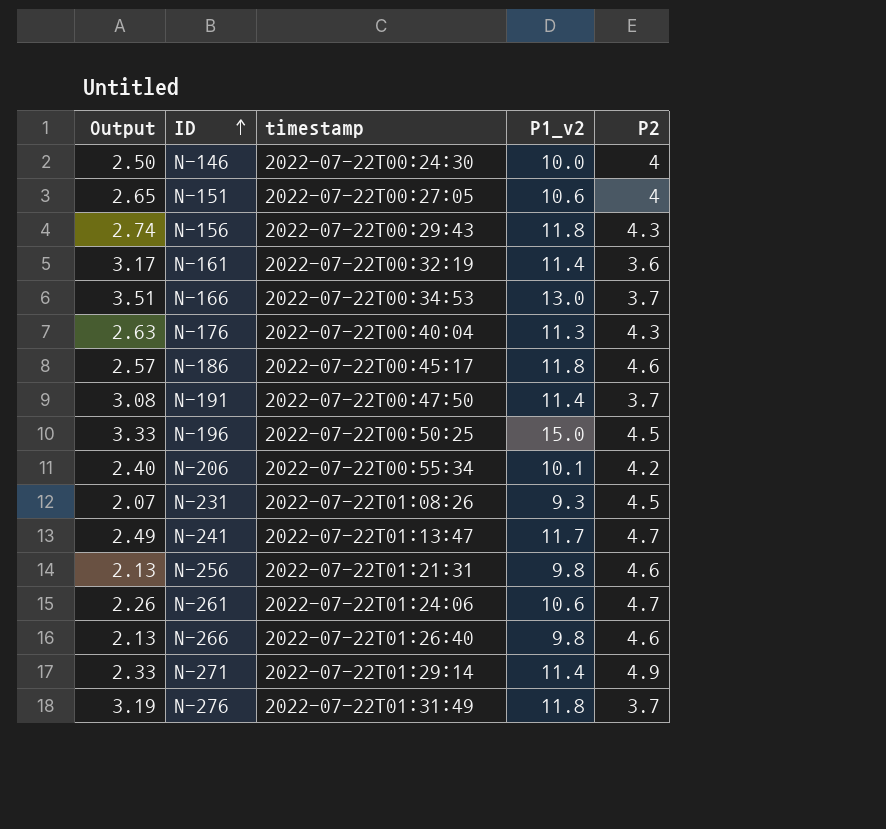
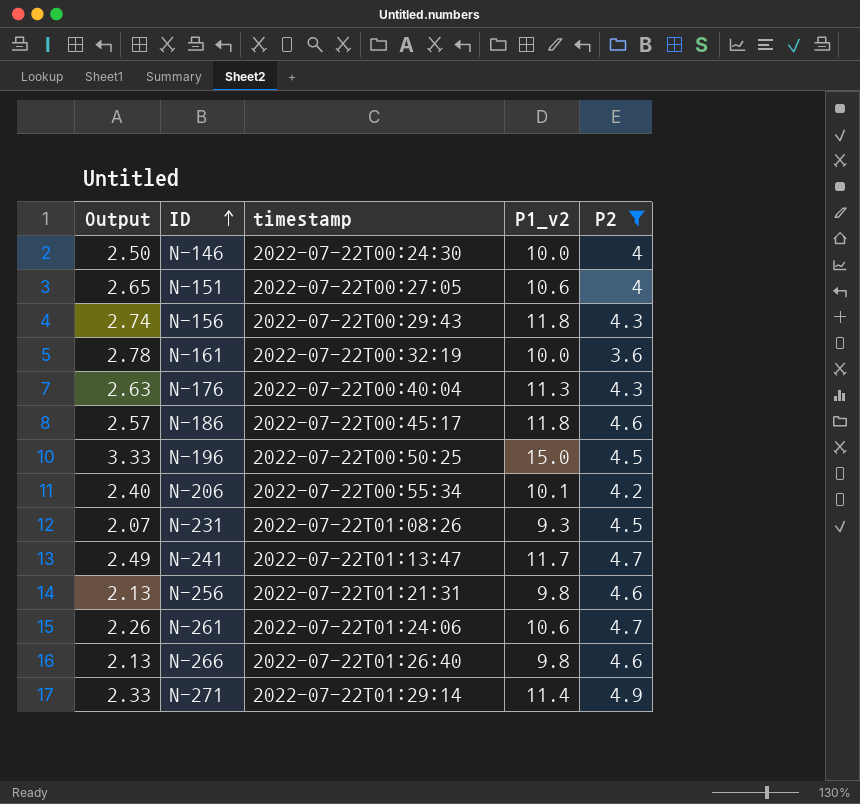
filter: none -> P2 != 3.7
N-161 | Output: 3.17 -> 2.78
N-161 | P1_v2: 11.4 -> 10.0

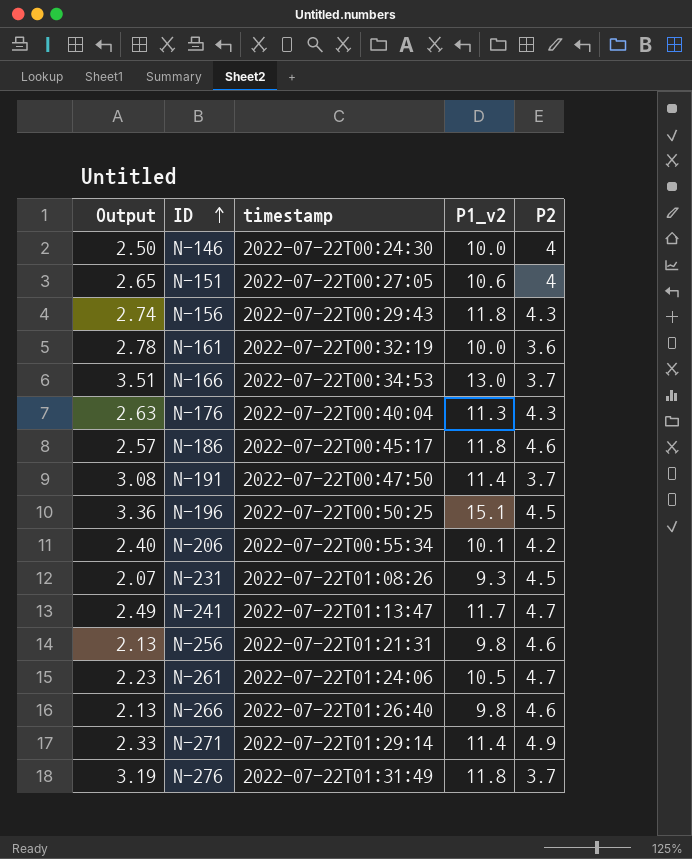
filter: P2 != 3.7 -> none
N-196 | Output: 3.33 -> 3.36
N-196 | P1_v2: 15.0 -> 15.1
N-261 | Output: 2.26 -> 2.23
N-261 | P1_v2: 10.6 -> 10.5

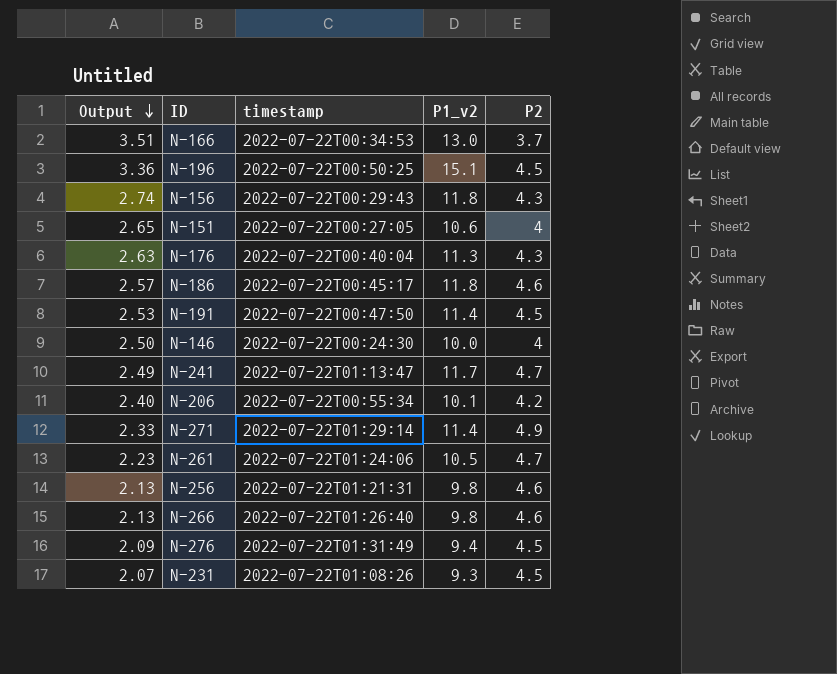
row order: ID ascending -> Output descending
row N-161: 2.78 | 2022-07-22T00:32:19 | 10.0 | 3.6 -> none
N-191 | Output: 3.08 -> 2.53
N-191 | P2: 3.7 -> 4.5
N-276 | Output: 3.19 -> 2.09
N-276 | P1_v2: 11.8 -> 9.4
N-276 | P2: 3.7 -> 4.5

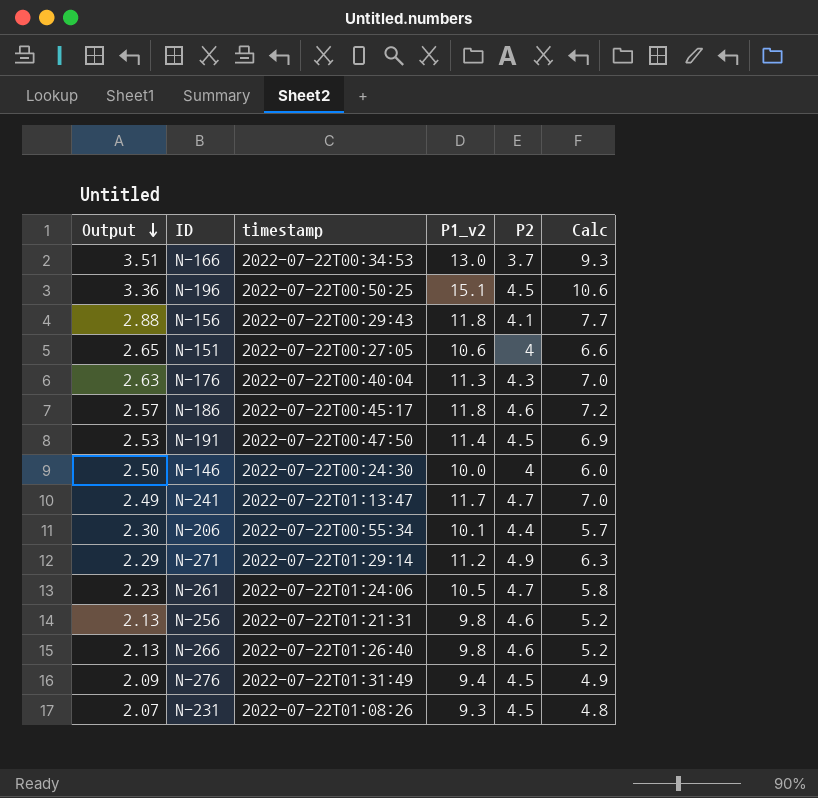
column Calc | formula: none -> [P1_v2] - [P2]
N-156 | Output: 2.74 -> 2.88
N-156 | P2: 4.3 -> 4.1
N-206 | Output: 2.40 -> 2.30
N-206 | P2: 4.2 -> 4.4
N-271 | Output: 2.33 -> 2.29
N-271 | P1_v2: 11.4 -> 11.2

